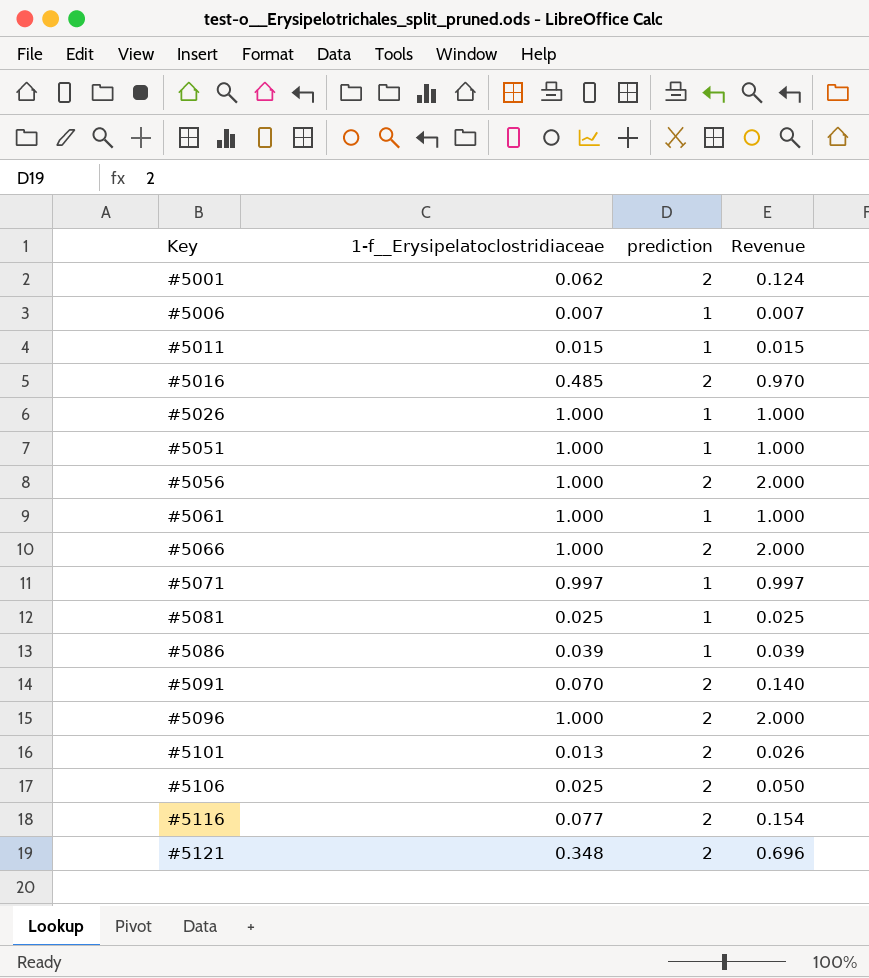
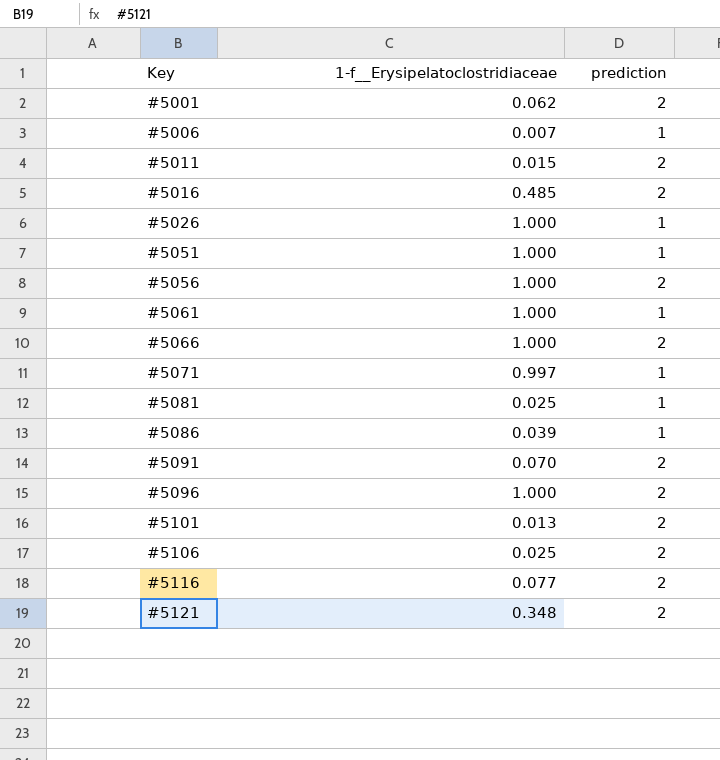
column Revenue | formula: [1-f__Erysipelatoclostridiaceae] * [prediction] -> none
#5011 | prediction: 1 -> 2

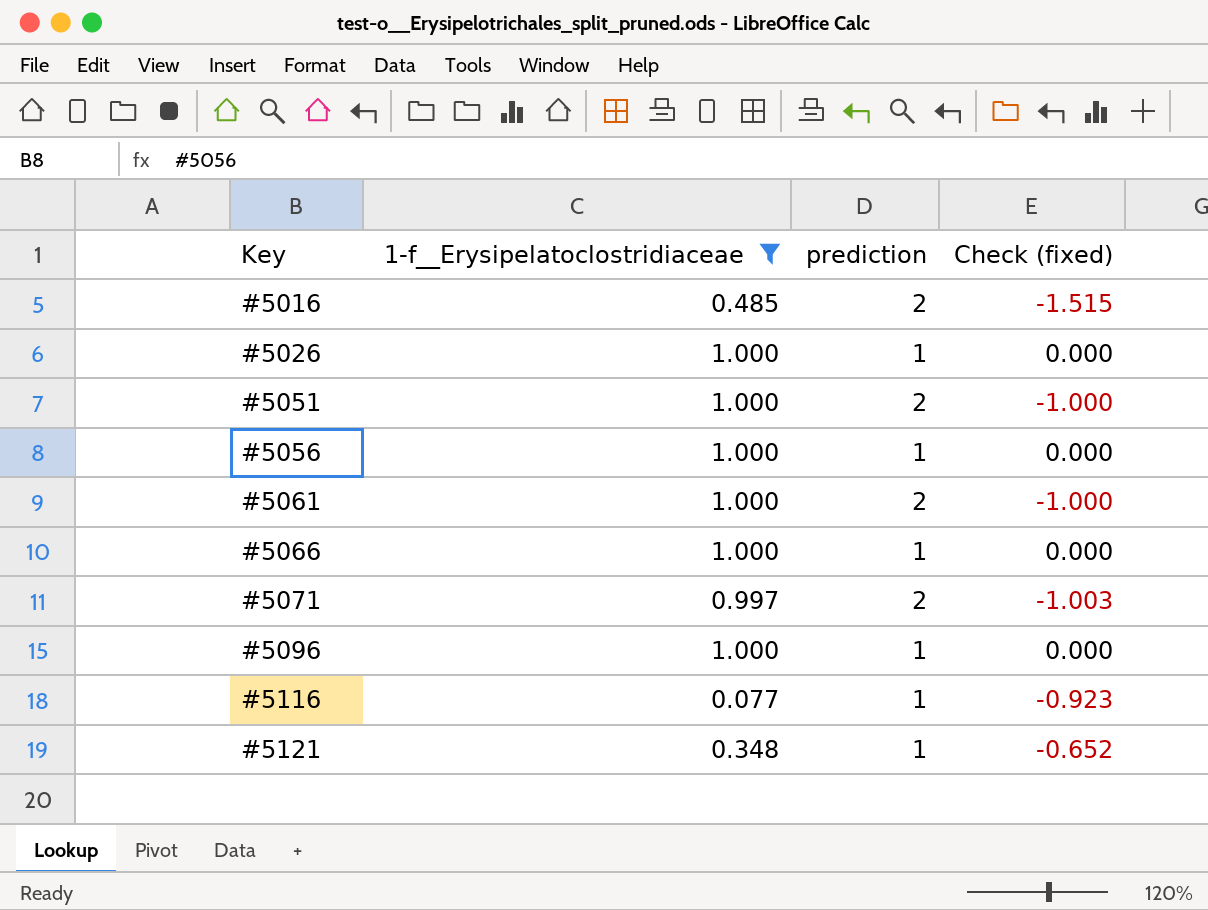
filter: none -> 1-f__Erysipelatoclostridiaceae >= 0.077
column Check (fixed) | formula: none -> [1-f__Erysipelatoclostridiaceae] - [prediction]
#5051 | prediction: 1 -> 2
#5056 | prediction: 2 -> 1
#5061 | prediction: 1 -> 2
#5066 | prediction: 2 -> 1
#5071 | prediction: 1 -> 2
#5096 | prediction: 2 -> 1
#5116 | prediction: 2 -> 1
#5121 | prediction: 2 -> 1

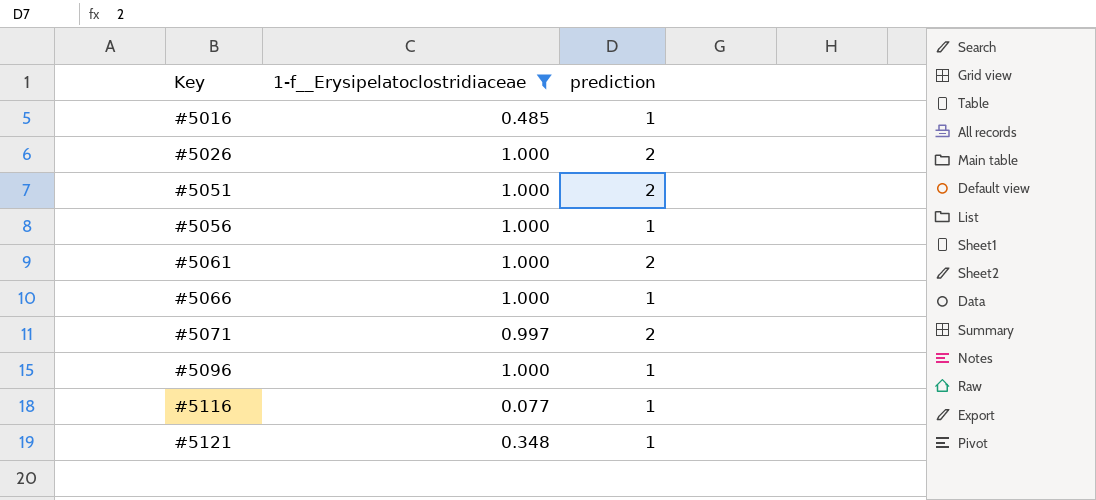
column Check (fixed) | formula: [1-f__Erysipelatoclostridiaceae] - [prediction] -> none
#5016 | prediction: 2 -> 1
#5026 | prediction: 1 -> 2

